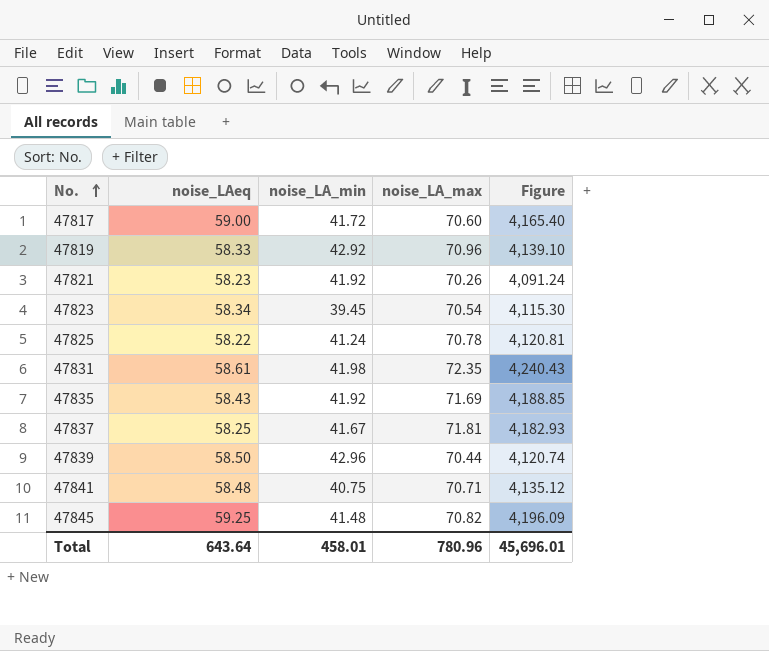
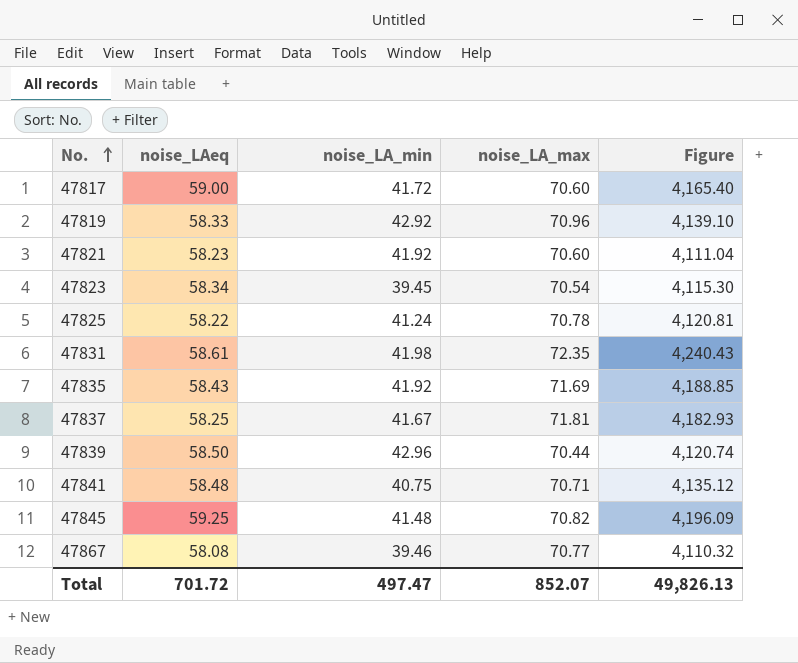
47821 | noise_LA_max: 70.26 -> 70.60
47821 | Figure: 4,091.24 -> 4,111.04
row 47867: none -> 58.08 | 39.46 | 70.77 | 4,110.32
Total | noise_LAeq: 643.64 -> 701.72
Total | noise_LA_min: 458.01 -> 497.47
Total | noise_LA_max: 780.96 -> 852.07
Total | Figure: 45,696.01 -> 49,826.13

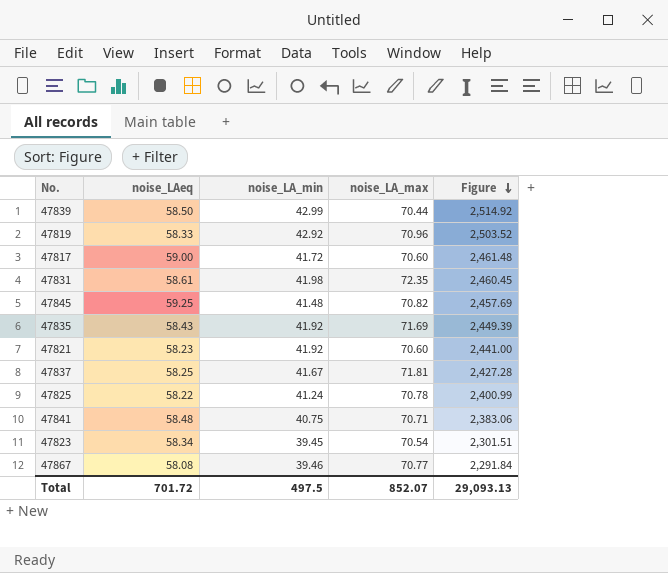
row order: No. ascending -> Figure descending
column Figure | formula: [noise_LAeq] * [noise_LA_max] -> [noise_LAeq] * [noise_LA_min]
47839 | noise_LA_min: 42.96 -> 42.99
Total | noise_LA_min: 497.47 -> 497.5
Total | Figure: 49,826.13 -> 29,093.13

